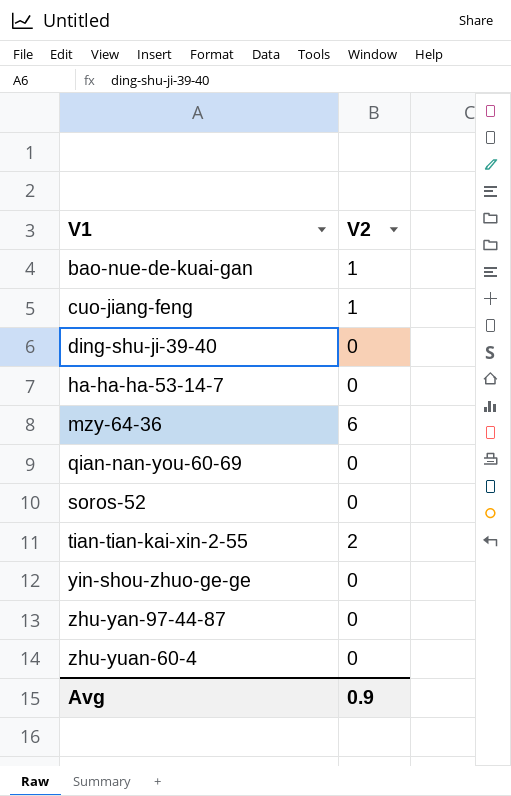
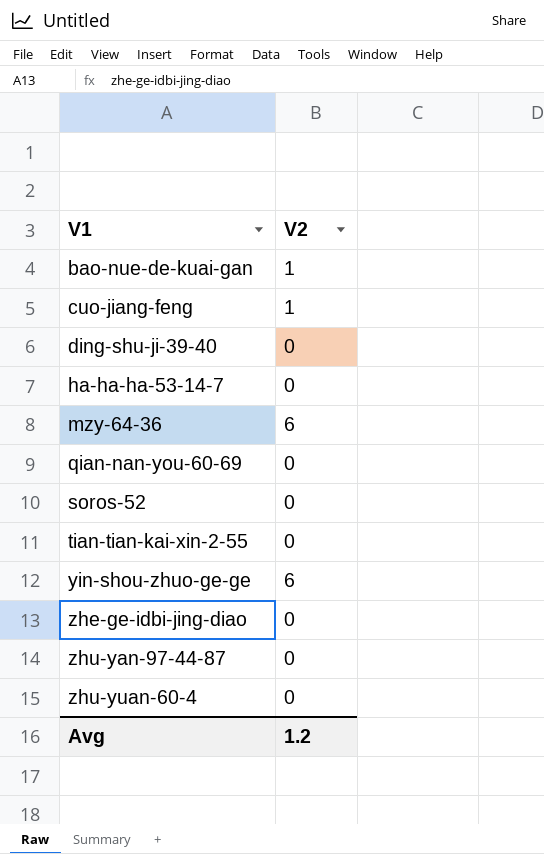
tian-tian-kai-xin-2-55 | V2: 2 -> 0
yin-shou-zhuo-ge-ge | V2: 0 -> 6
row zhe-ge-idbi-jing-diao: none -> 0
Avg | V2: 0.9 -> 1.2

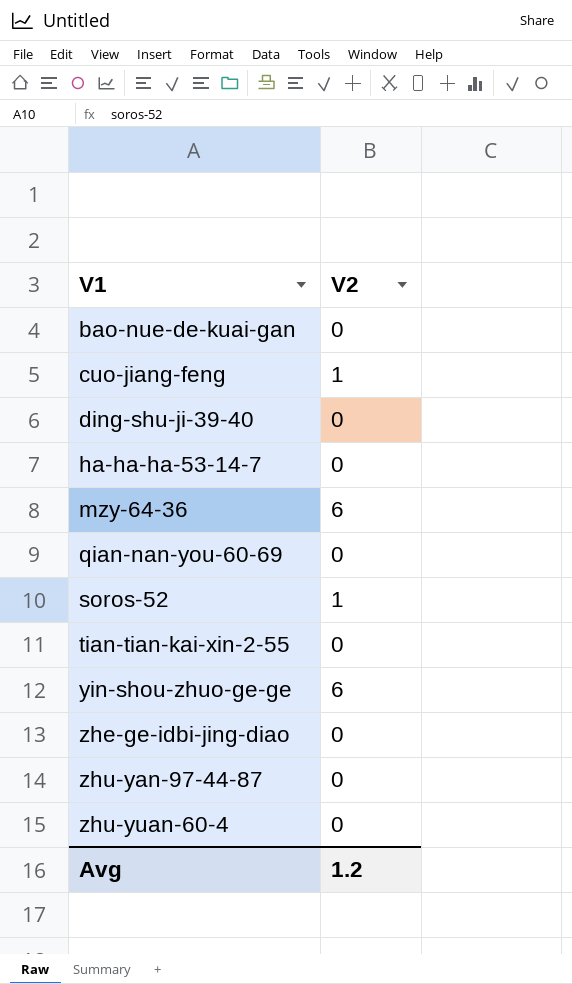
bao-nue-de-kuai-gan | V2: 1 -> 0
soros-52 | V2: 0 -> 1

